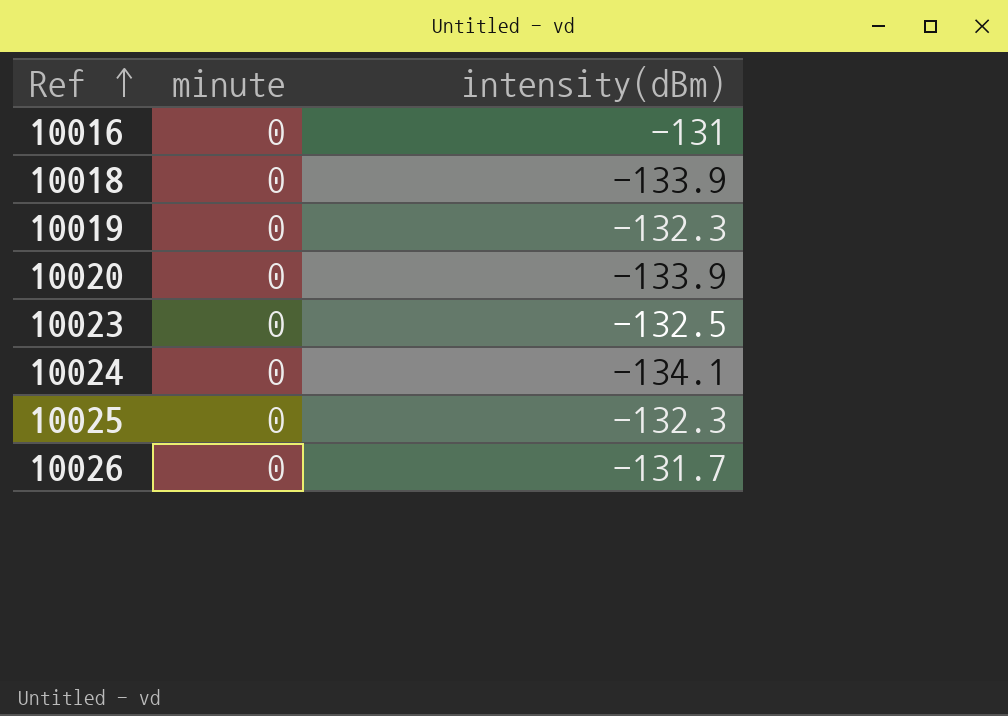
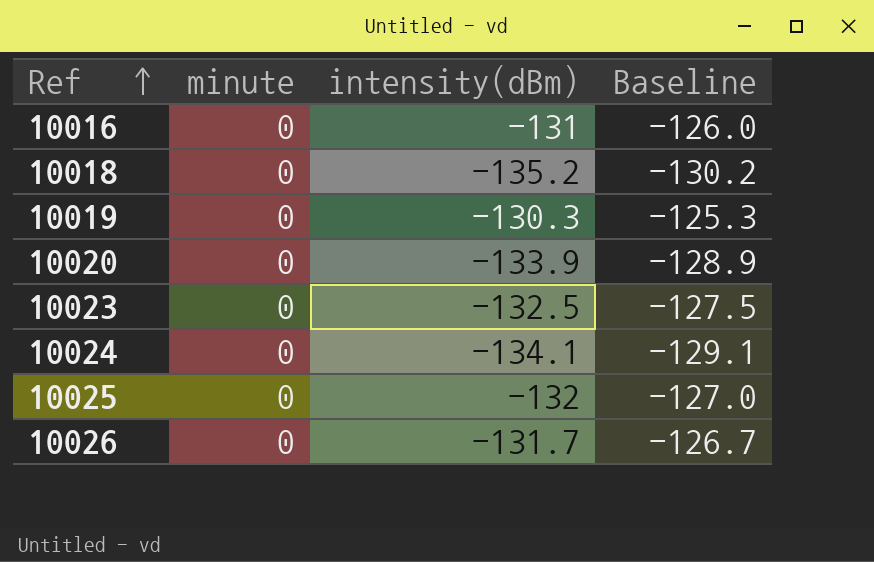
column Baseline | formula: none -> [intensity(dBm)] + 5
10018 | intensity(dBm): -133.9 -> -135.2
10019 | intensity(dBm): -132.3 -> -130.3
10025 | intensity(dBm): -132.3 -> -132

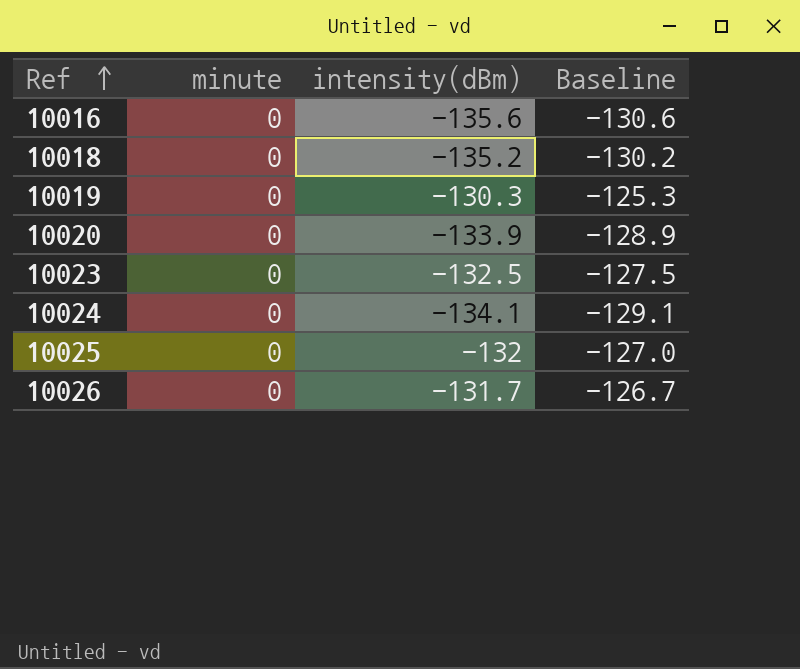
10016 | intensity(dBm): -131 -> -135.6
10016 | Baseline: -126.0 -> -130.6

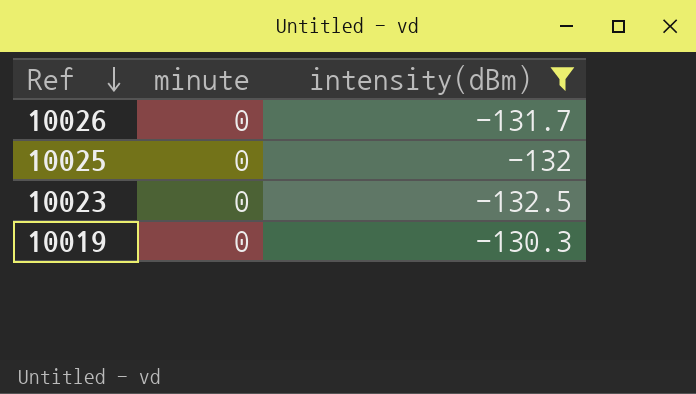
filter: none -> intensity(dBm) >= -132.5
row order: Ref ascending -> Ref descending
column Baseline | formula: [intensity(dBm)] + 5 -> none

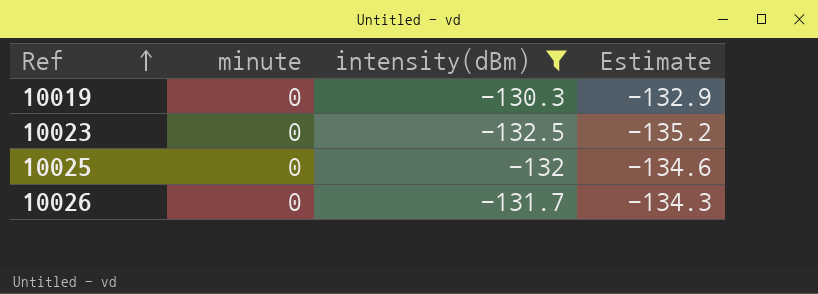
row order: Ref descending -> Ref ascending
column Estimate | formula: none -> [intensity(dBm)] * 1.02

